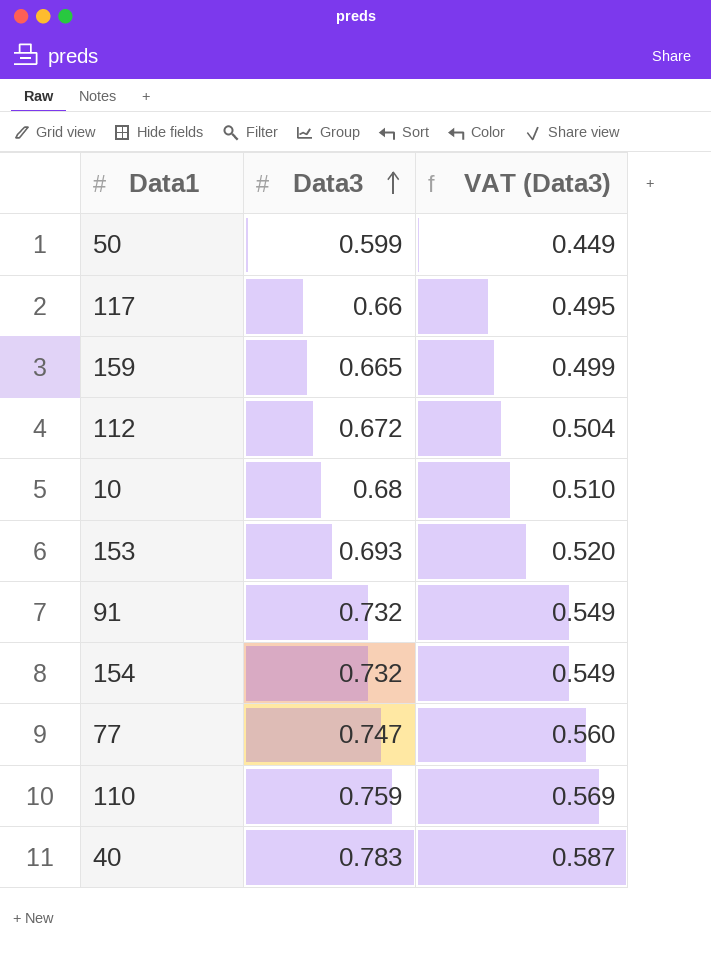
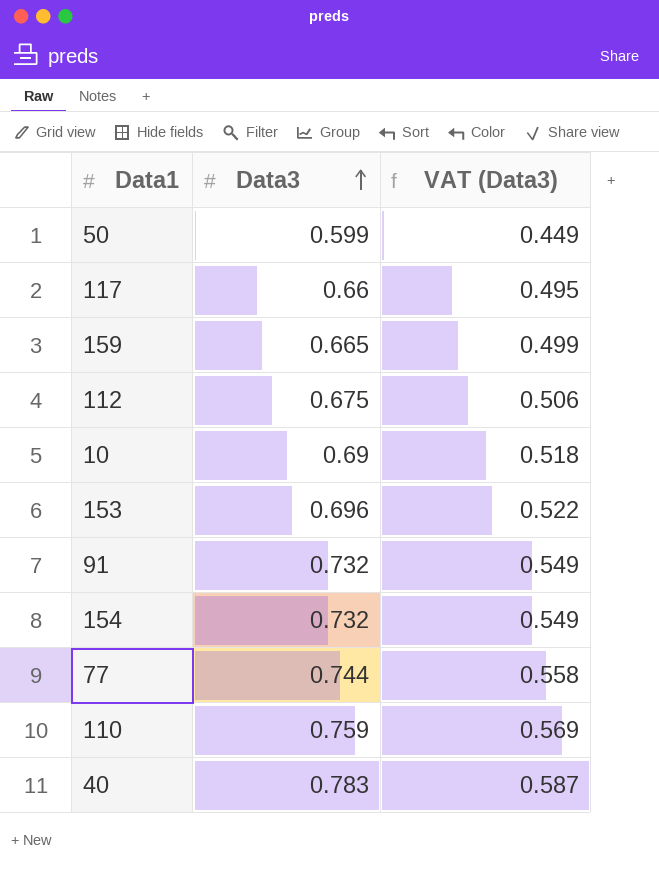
112 | Data3: 0.672 -> 0.675
112 | VAT (Data3): 0.504 -> 0.506
10 | Data3: 0.68 -> 0.69
10 | VAT (Data3): 0.510 -> 0.518
153 | Data3: 0.693 -> 0.696
153 | VAT (Data3): 0.520 -> 0.522
77 | Data3: 0.747 -> 0.744
77 | VAT (Data3): 0.560 -> 0.558

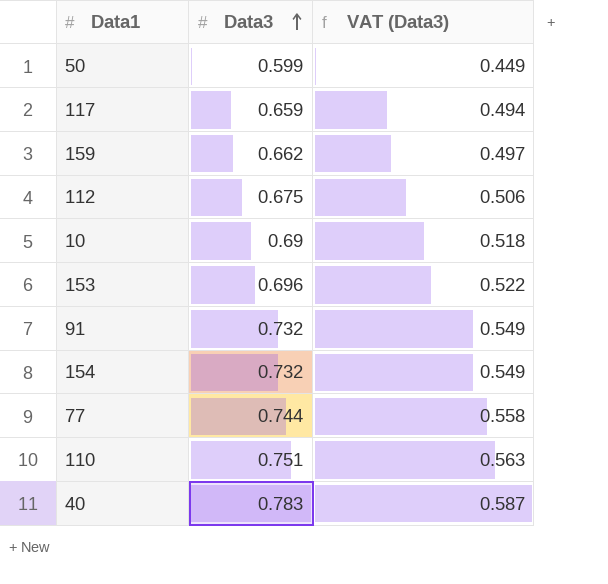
117 | Data3: 0.66 -> 0.659
117 | VAT (Data3): 0.495 -> 0.494
159 | Data3: 0.665 -> 0.662
159 | VAT (Data3): 0.499 -> 0.497
110 | Data3: 0.759 -> 0.751
110 | VAT (Data3): 0.569 -> 0.563

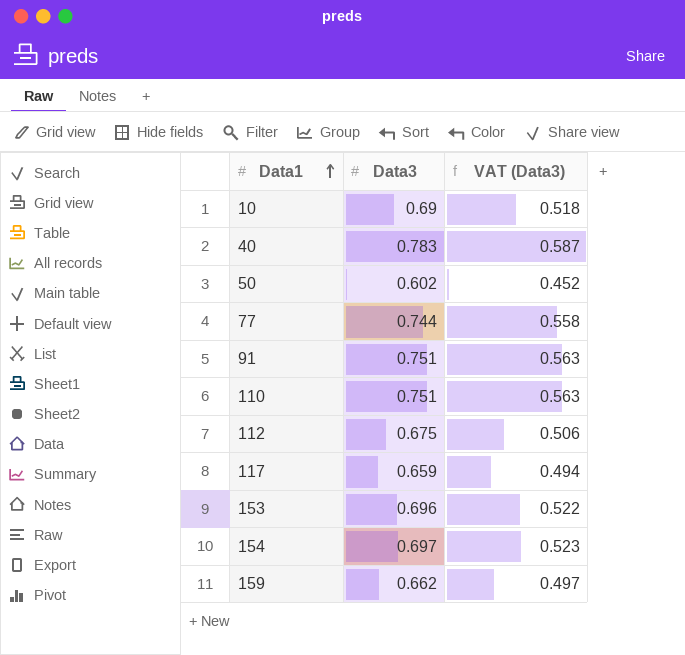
row order: Data3 ascending -> Data1 ascending
50 | Data3: 0.599 -> 0.602
50 | VAT (Data3): 0.449 -> 0.452
91 | Data3: 0.732 -> 0.751
91 | VAT (Data3): 0.549 -> 0.563
154 | Data3: 0.732 -> 0.697
154 | VAT (Data3): 0.549 -> 0.523

